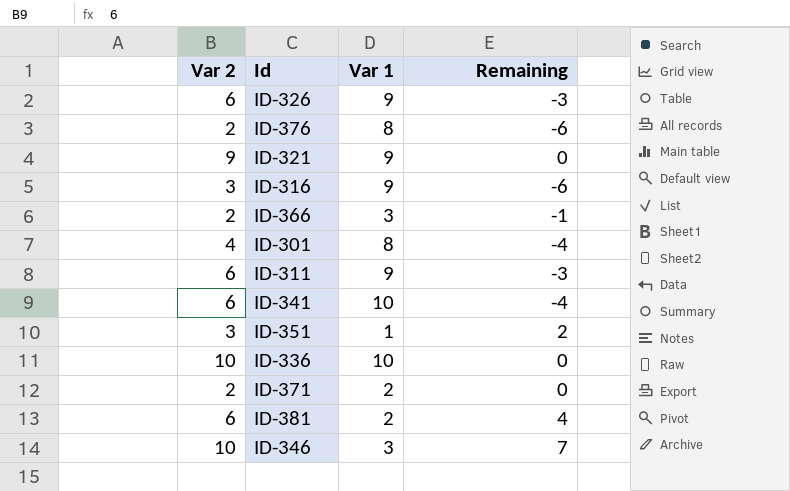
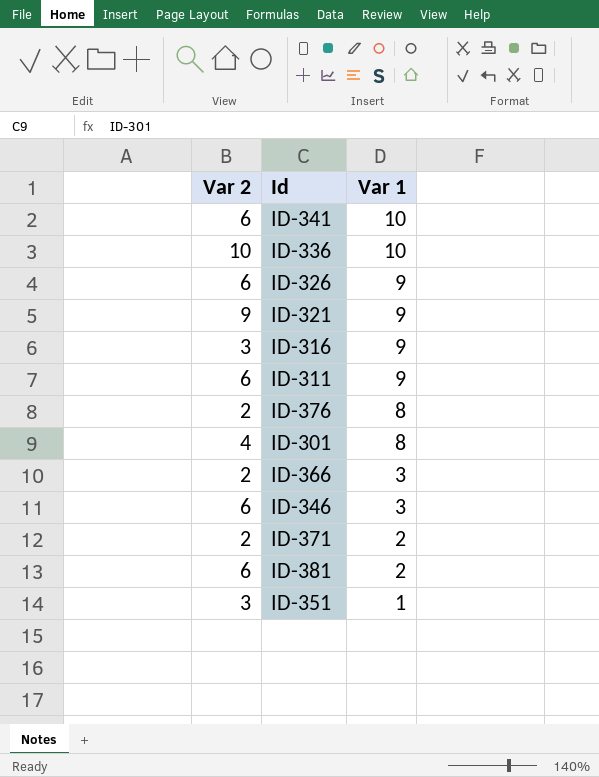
row order: none -> Var 1 descending
column Remaining | formula: [Var 2] - [Var 1] -> none
ID-346 | Var 2: 10 -> 6

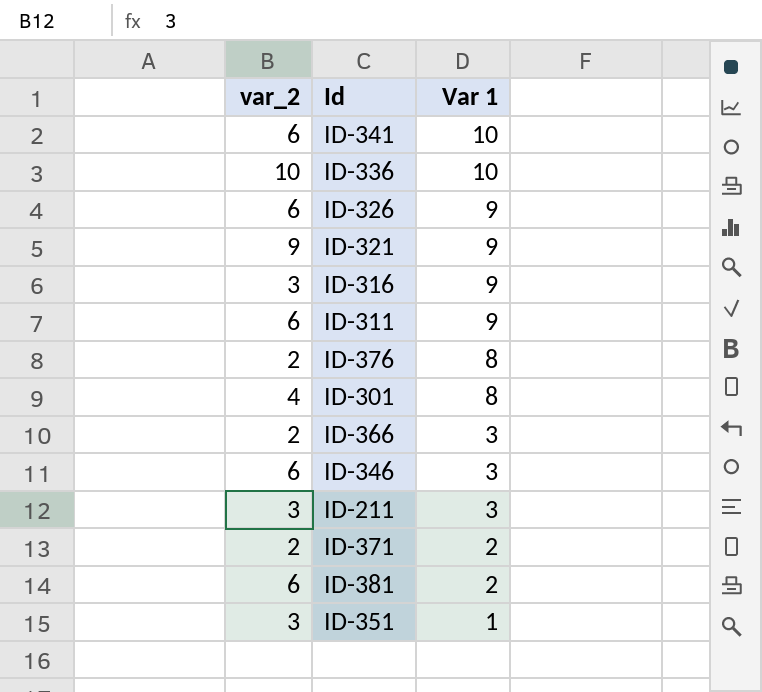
column name: Var 2 -> var_2
row ID-211: none -> 3 | 3

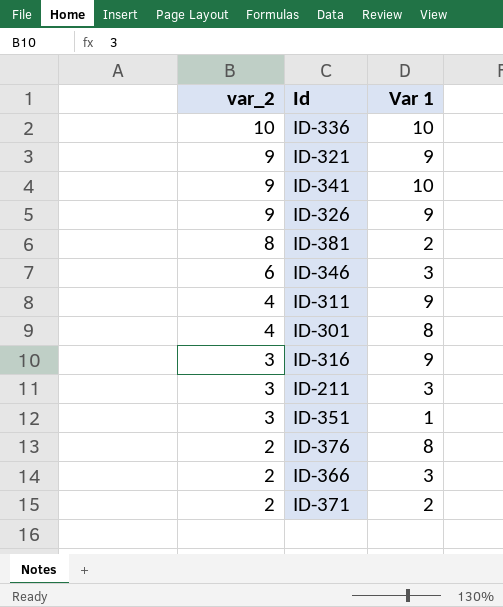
row order: Var 1 descending -> var_2 descending
ID-341 | var_2: 6 -> 9
ID-326 | var_2: 6 -> 9
ID-381 | var_2: 6 -> 8
ID-311 | var_2: 6 -> 4

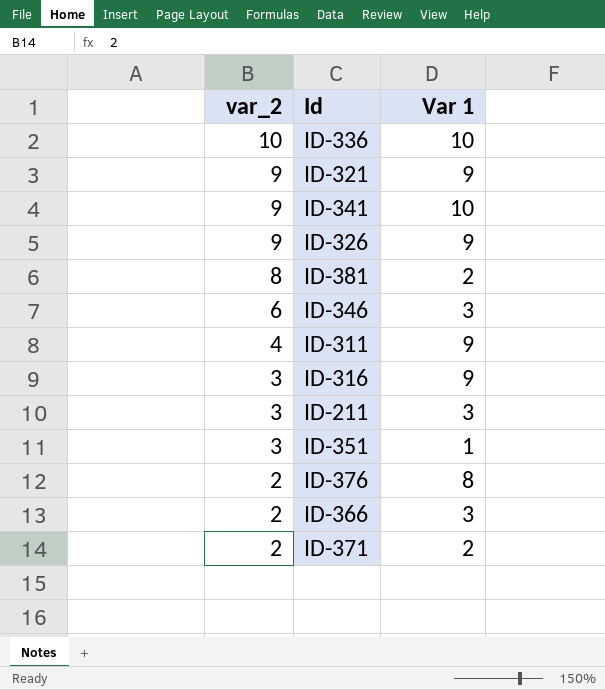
row ID-301: 4 | 8 -> none

